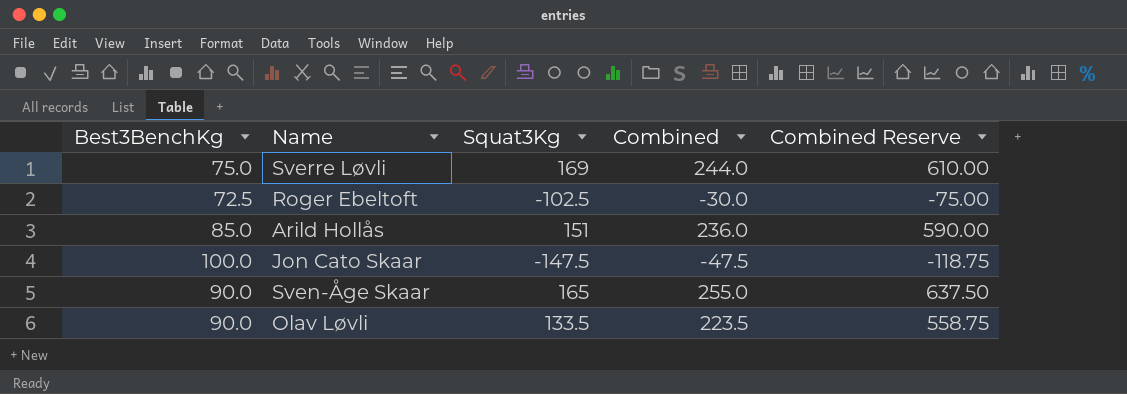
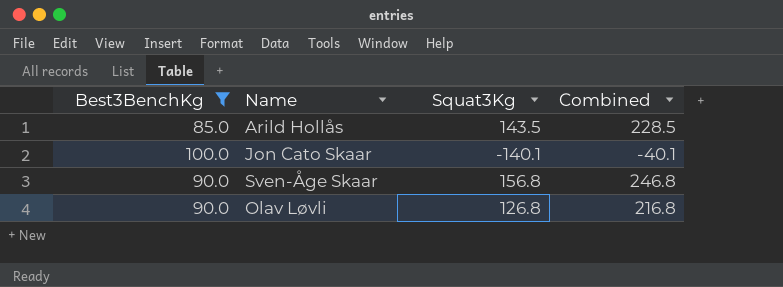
filter: none -> Best3BenchKg >= 85.0
column Combined Reserve | formula: [Combined] * 2.5 -> none
Arild Hollås | Squat3Kg: 151 -> 143.5
Arild Hollås | Combined: 236.0 -> 228.5
Jon Cato Skaar | Squat3Kg: -147.5 -> -140.1
Jon Cato Skaar | Combined: -47.5 -> -40.1
Sven-Åge Skaar | Squat3Kg: 165 -> 156.8
Sven-Åge Skaar | Combined: 255.0 -> 246.8
Olav Løvli | Squat3Kg: 133.5 -> 126.8
Olav Løvli | Combined: 223.5 -> 216.8

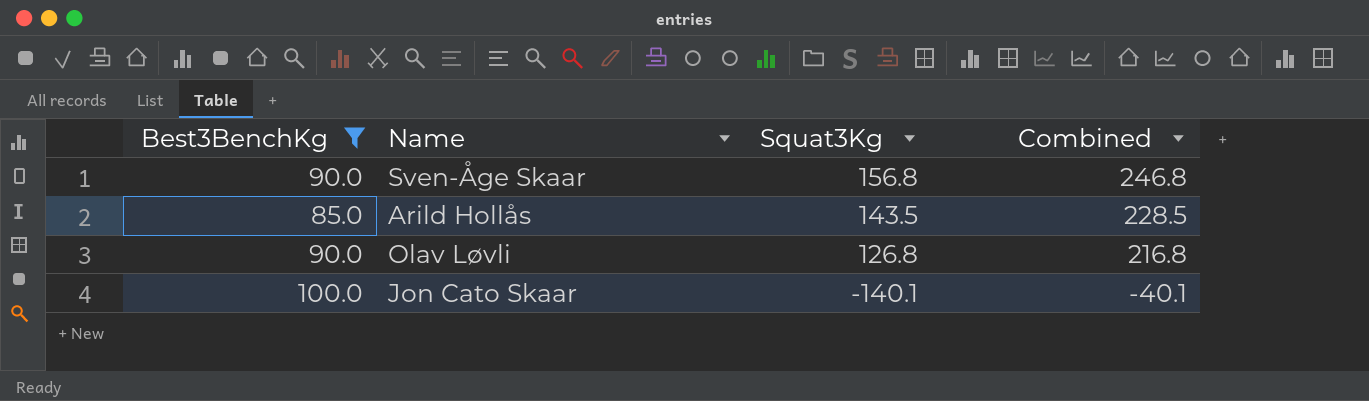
row order: none -> Squat3Kg descending

